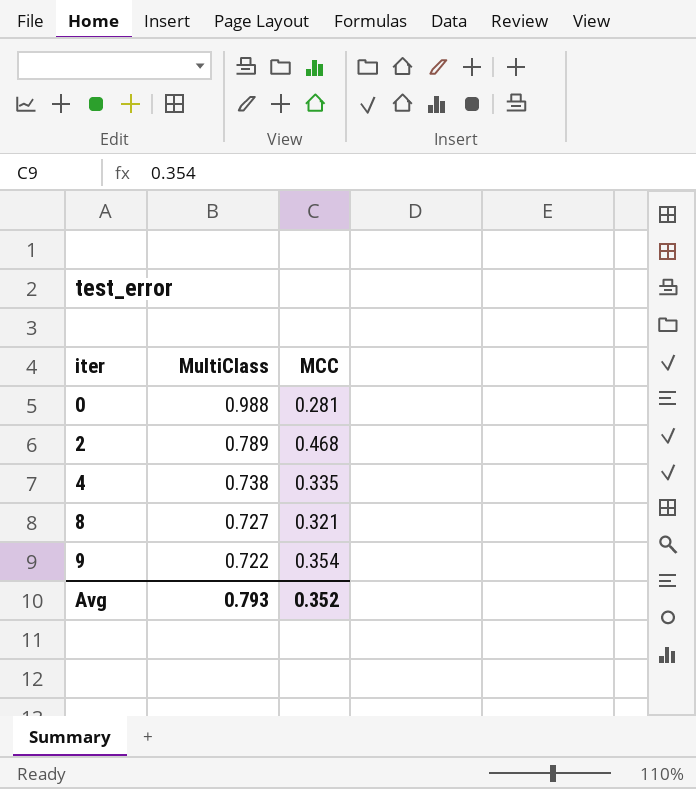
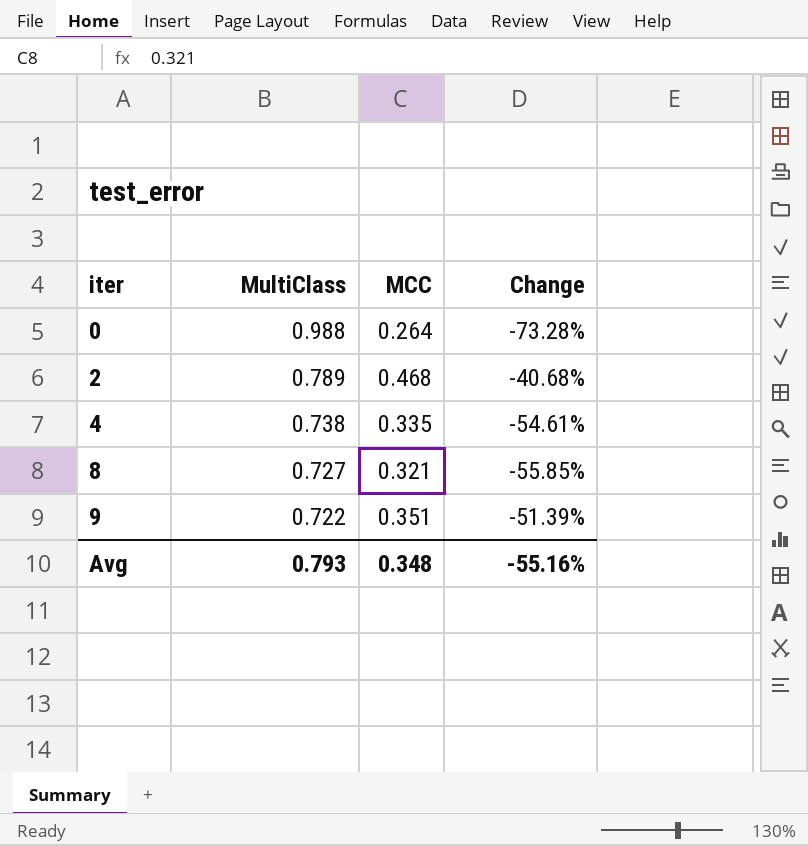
column Change | formula: none -> ([MCC] - [MultiClass]) / [MultiClass]
0 | MCC: 0.281 -> 0.264
9 | MCC: 0.354 -> 0.351
Avg | MCC: 0.352 -> 0.348

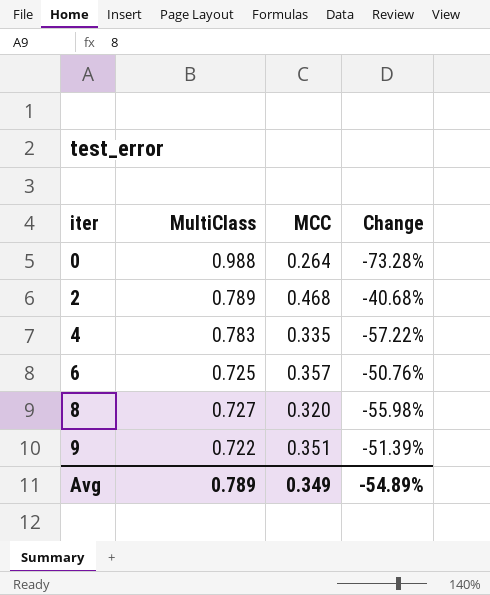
4 | MultiClass: 0.738 -> 0.783
4 | Change: -54.61% -> -57.22%
row 6: none -> 0.725 | 0.357 | -50.76%
8 | MCC: 0.321 -> 0.320
8 | Change: -55.85% -> -55.98%
Avg | MultiClass: 0.793 -> 0.789
Avg | MCC: 0.348 -> 0.349
Avg | Change: -55.16% -> -54.89%

